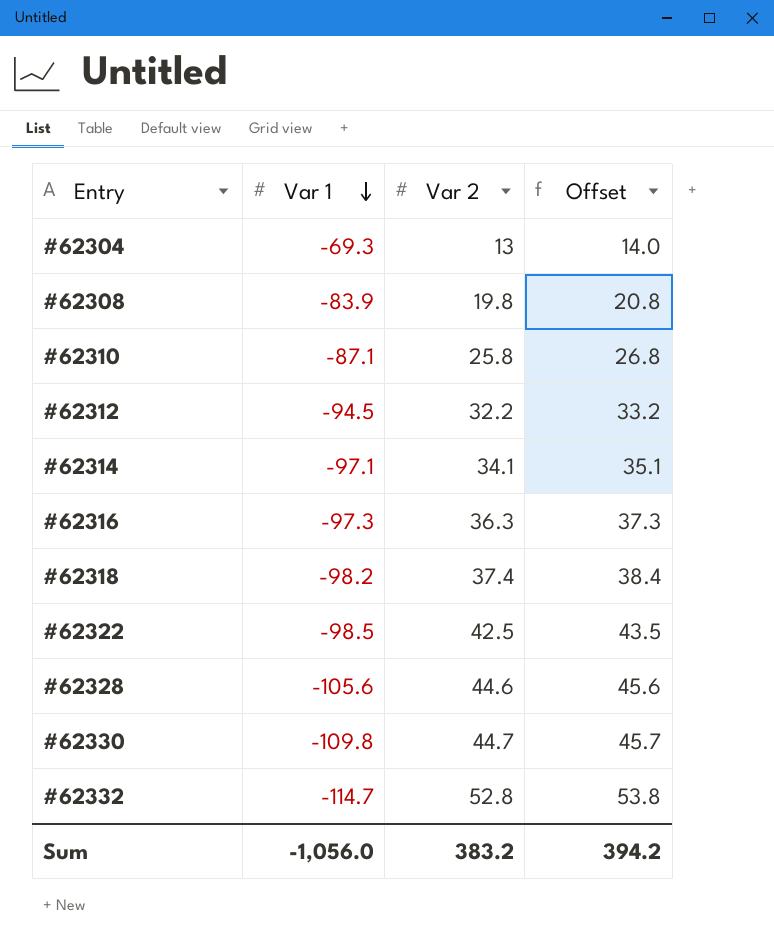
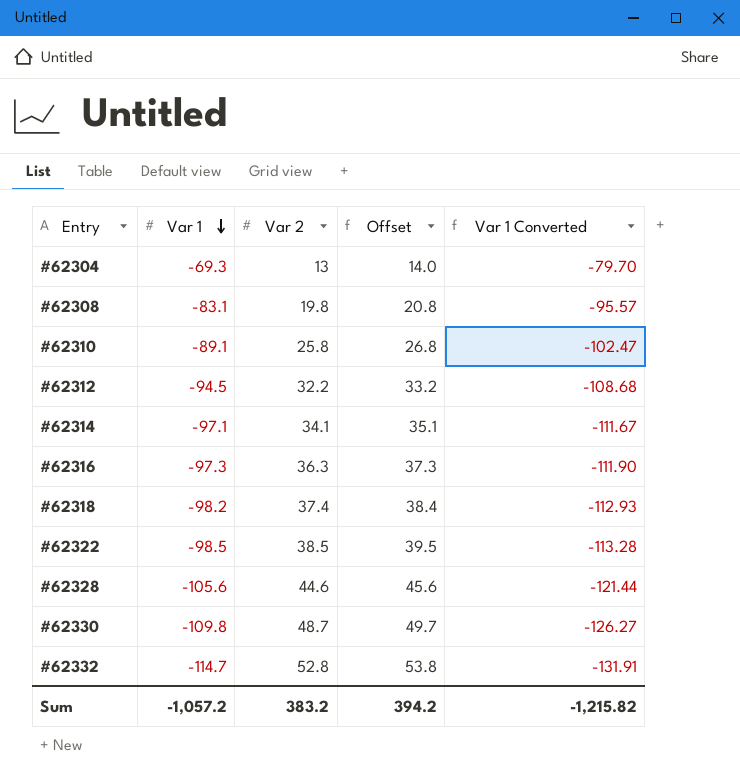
column Var 1 Converted | formula: none -> [Var 1] * 1.15
#62308 | Var 1: -83.9 -> -83.1
#62310 | Var 1: -87.1 -> -89.1
#62322 | Var 2: 42.5 -> 38.5
#62322 | Offset: 43.5 -> 39.5
#62330 | Var 2: 44.7 -> 48.7
#62330 | Offset: 45.7 -> 49.7
Sum | Var 1: -1,056.0 -> -1,057.2

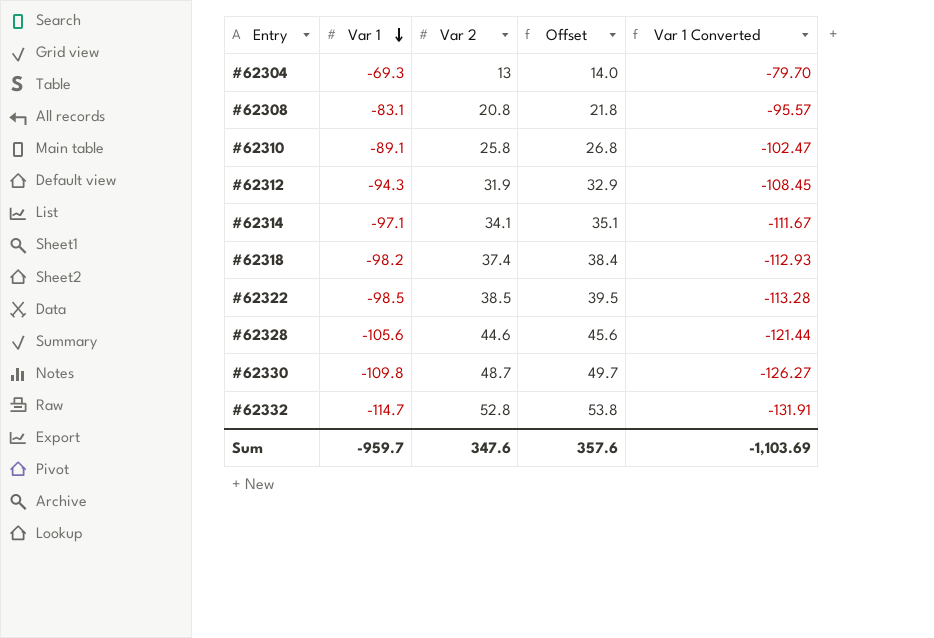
row #62316: -97.3 | 36.3 | 37.3 | -111.90 -> none
#62308 | Var 2: 19.8 -> 20.8
#62308 | Offset: 20.8 -> 21.8
#62312 | Var 1: -94.5 -> -94.3
#62312 | Var 2: 32.2 -> 31.9
#62312 | Offset: 33.2 -> 32.9
#62312 | Var 1 Converted: -108.68 -> -108.45
Sum | Var 1: -1,057.2 -> -959.7
Sum | Var 2: 383.2 -> 347.6
Sum | Offset: 394.2 -> 357.6
Sum | Var 1 Converted: -1,215.82 -> -1,103.69

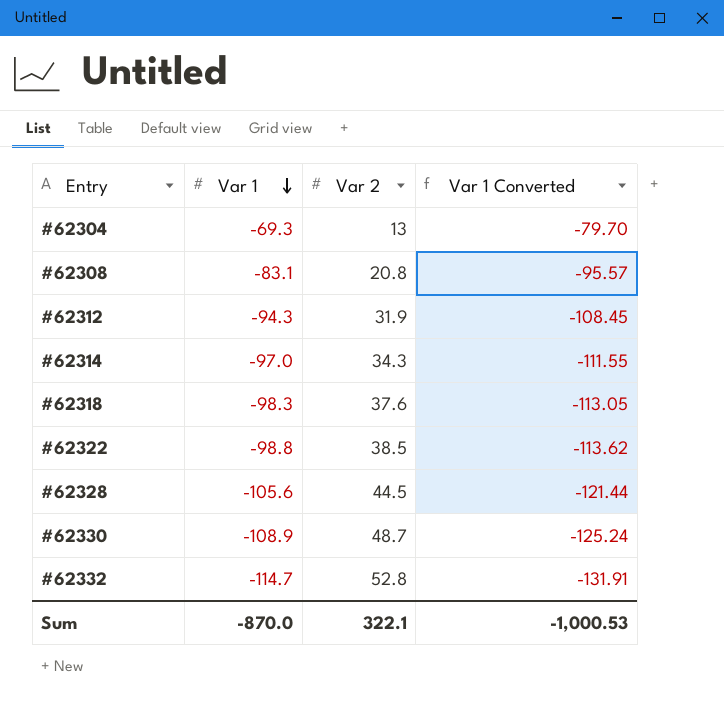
column Offset | formula: [Var 2] + 1 -> none
row #62310: -89.1 | 25.8 | 26.8 | -102.47 -> none
#62314 | Var 1: -97.1 -> -97.0
#62314 | Var 2: 34.1 -> 34.3
#62314 | Var 1 Converted: -111.67 -> -111.55
#62318 | Var 1: -98.2 -> -98.3
#62318 | Var 2: 37.4 -> 37.6
#62318 | Var 1 Converted: -112.93 -> -113.05
#62322 | Var 1: -98.5 -> -98.8
#62322 | Var 1 Converted: -113.28 -> -113.62
#62328 | Var 2: 44.6 -> 44.5
#62330 | Var 1: -109.8 -> -108.9
#62330 | Var 1 Converted: -126.27 -> -125.24
Sum | Var 1: -959.7 -> -870.0
Sum | Var 2: 347.6 -> 322.1
Sum | Var 1 Converted: -1,103.69 -> -1,000.53

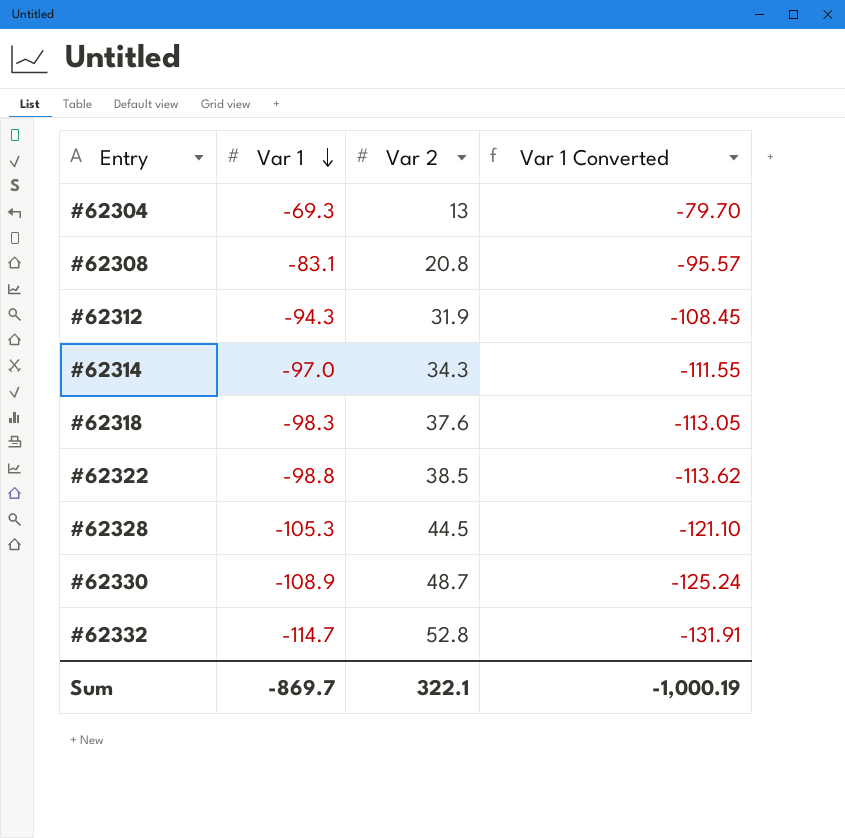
#62328 | Var 1: -105.6 -> -105.3
#62328 | Var 1 Converted: -121.44 -> -121.10
Sum | Var 1: -870.0 -> -869.7
Sum | Var 1 Converted: -1,000.53 -> -1,000.19

